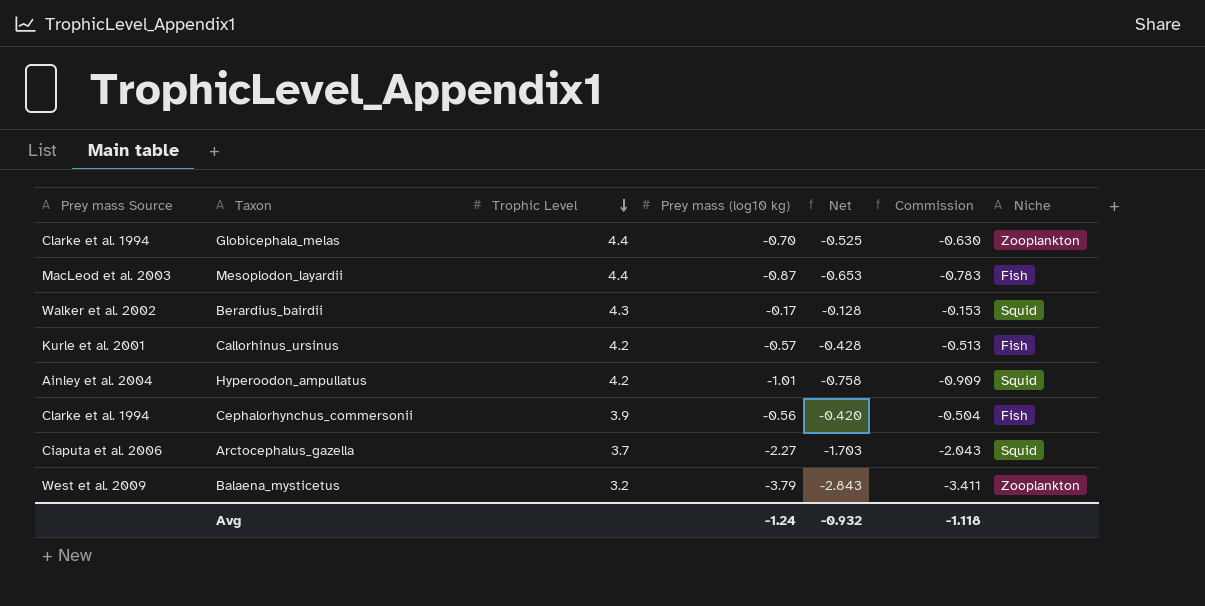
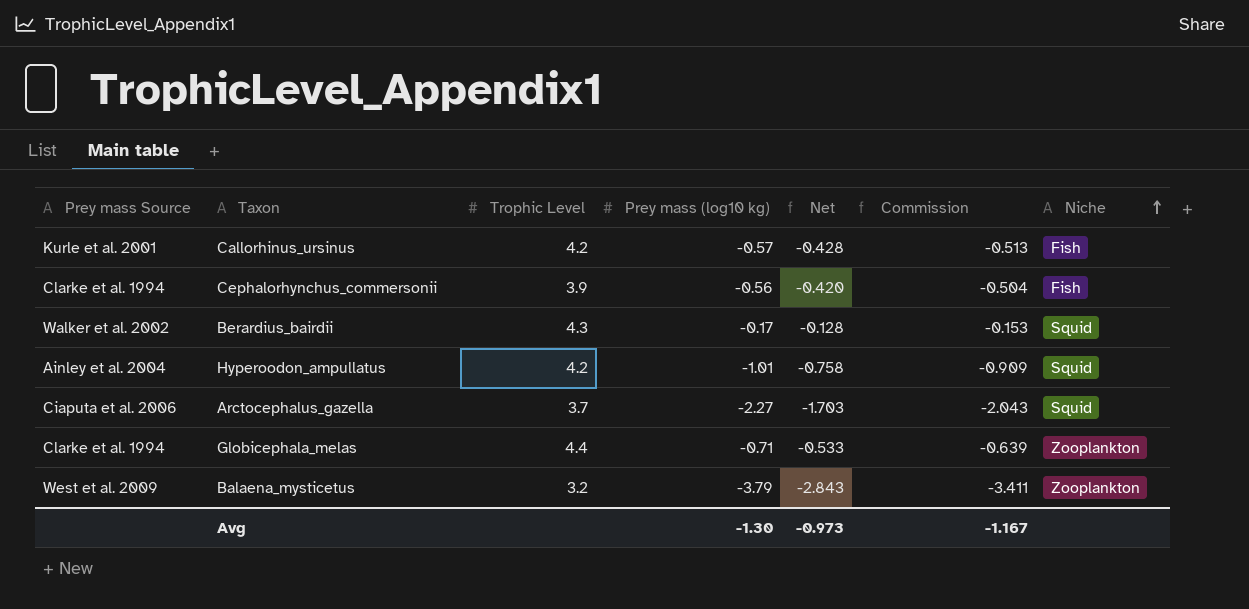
row order: Trophic Level descending -> Niche ascending
row Mesoplodon_layardii: MacLeod et al. 2003 | 4.4 | -0.87 | -0.653 | -0.783 | Fish -> none
Globicephala_melas | Prey mass (log10 kg): -0.70 -> -0.71
Globicephala_melas | Net: -0.525 -> -0.533
Globicephala_melas | Commission: -0.630 -> -0.639
Avg | Prey mass (log10 kg): -1.24 -> -1.30
Avg | Net: -0.932 -> -0.973
Avg | Commission: -1.118 -> -1.167

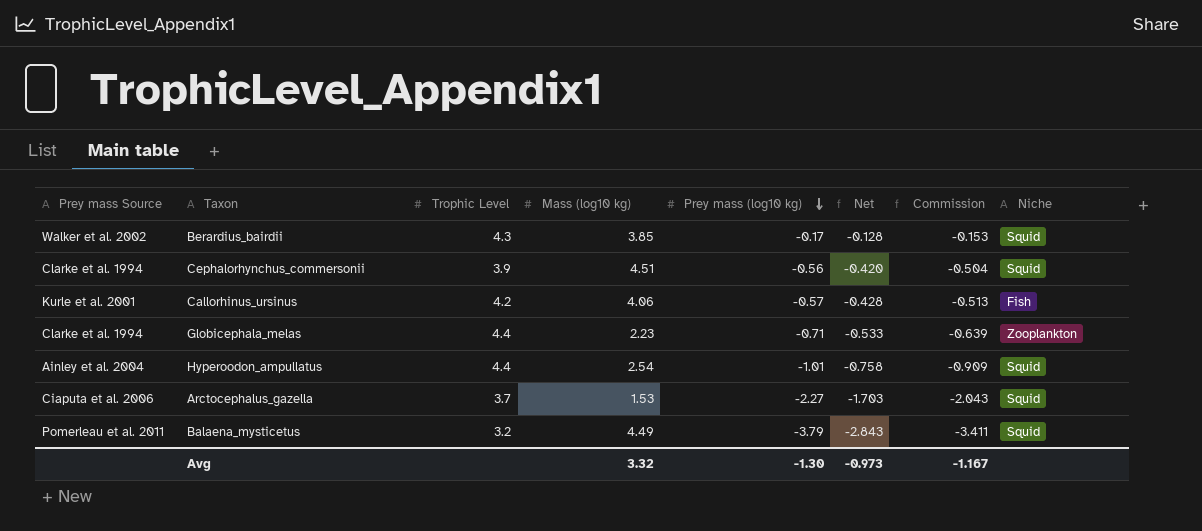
row order: Niche ascending -> Prey mass (log10 kg) descending
column Mass (log10 kg) | position: none -> 4
Cephalorhynchus_commersonii | Niche: Fish -> Squid
Hyperoodon_ampullatus | Trophic Level: 4.2 -> 4.4
Balaena_mysticetus | Prey mass Source: West et al. 2009 -> Pomerleau et al. 2011
Balaena_mysticetus | Niche: Zooplankton -> Squid

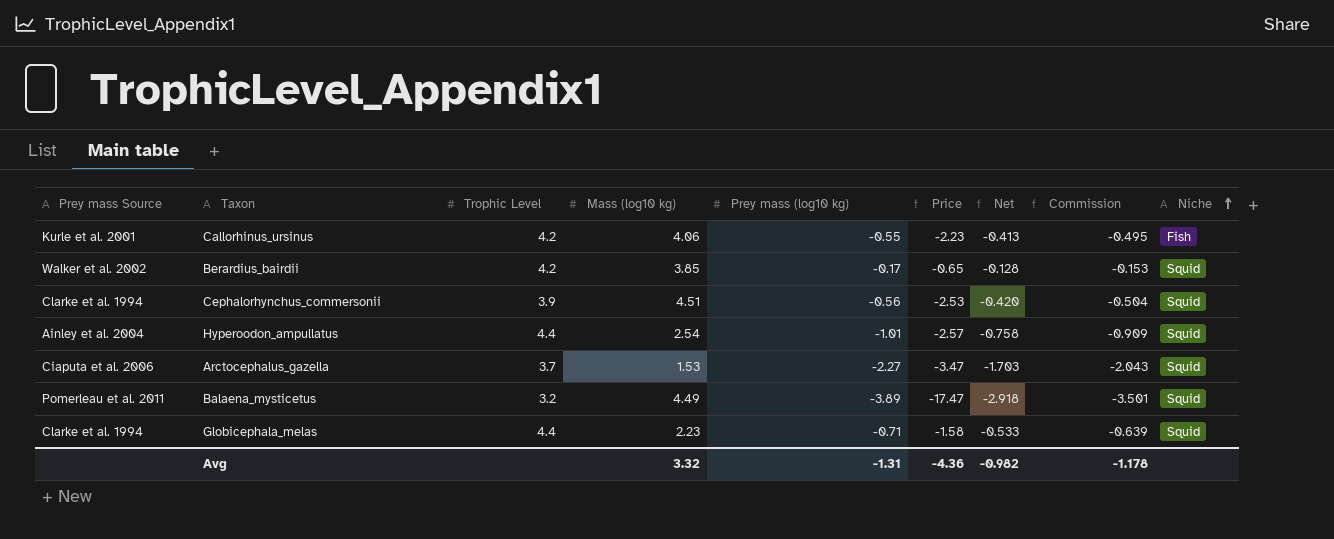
row order: Prey mass (log10 kg) descending -> Niche ascending
column Price | formula: none -> [Mass (log10 kg)] * [Prey mass (log10 kg)]
Callorhinus_ursinus | Prey mass (log10 kg): -0.57 -> -0.55
Callorhinus_ursinus | Net: -0.428 -> -0.413
Callorhinus_ursinus | Commission: -0.513 -> -0.495
Berardius_bairdii | Trophic Level: 4.3 -> 4.2
Balaena_mysticetus | Prey mass (log10 kg): -3.79 -> -3.89
Balaena_mysticetus | Net: -2.843 -> -2.918
Balaena_mysticetus | Commission: -3.411 -> -3.501
Globicephala_melas | Niche: Zooplankton -> Squid
Avg | Prey mass (log10 kg): -1.30 -> -1.31
Avg | Net: -0.973 -> -0.982
Avg | Commission: -1.167 -> -1.178

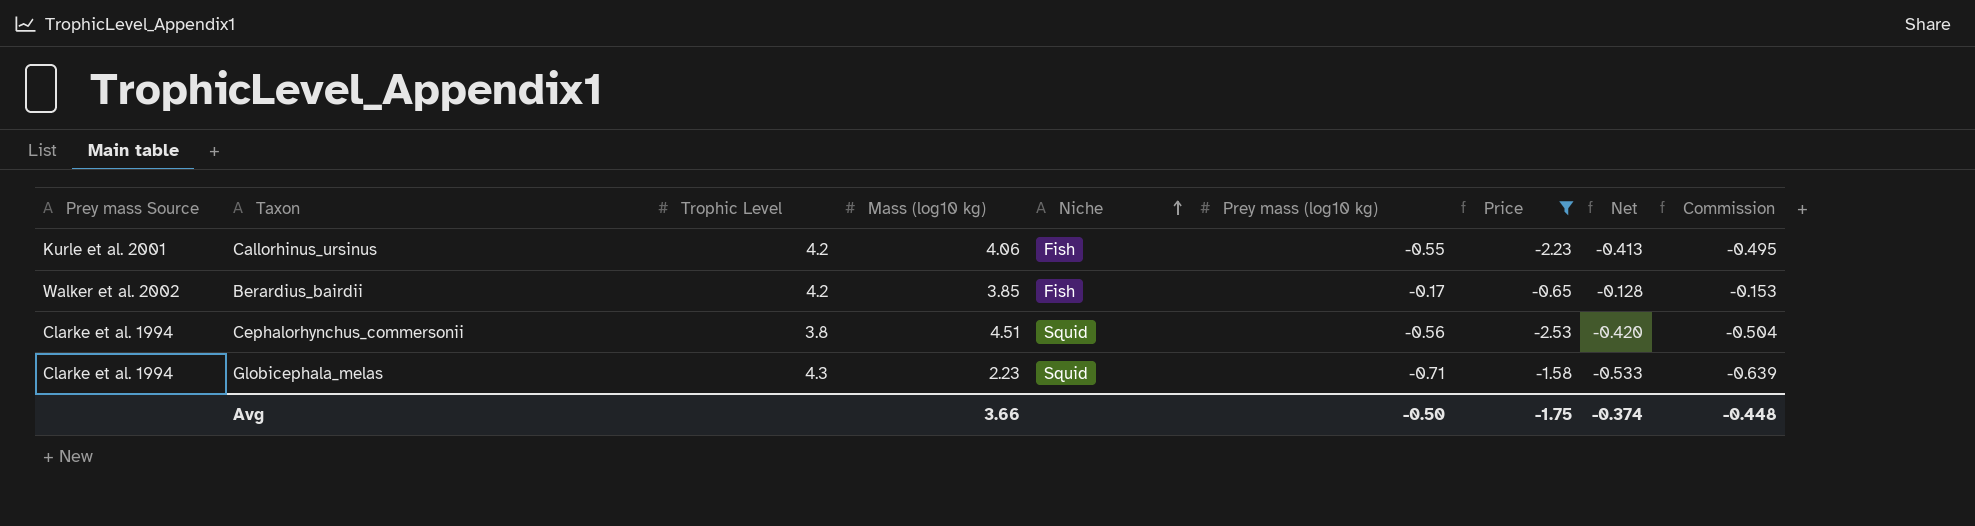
filter: none -> Price >= -2.53
column Niche | position: 9 -> 5
Berardius_bairdii | Niche: Squid -> Fish
Cephalorhynchus_commersonii | Trophic Level: 3.9 -> 3.8
Globicephala_melas | Trophic Level: 4.4 -> 4.3
Avg | Mass (log10 kg): 3.32 -> 3.66
Avg | Prey mass (log10 kg): -1.31 -> -0.50
Avg | Price: -4.36 -> -1.75
Avg | Net: -0.982 -> -0.374
Avg | Commission: -1.178 -> -0.448

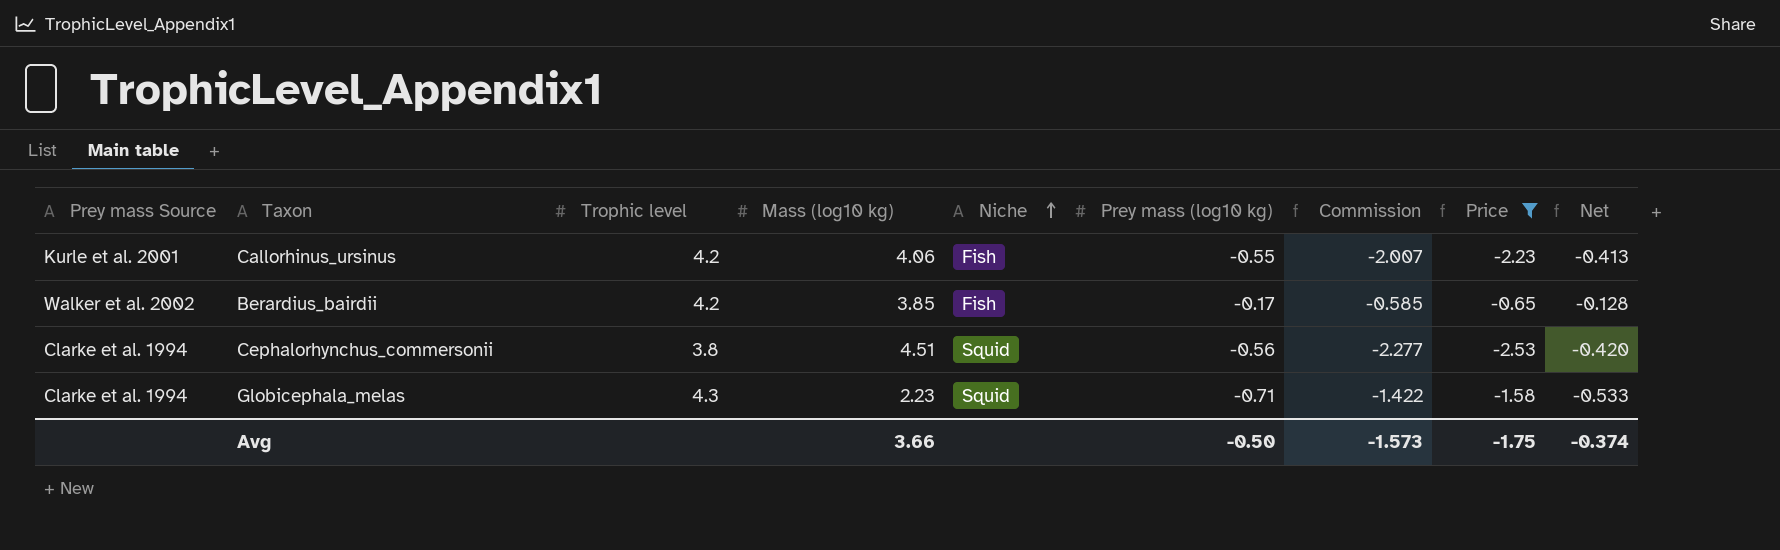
column name: Trophic Level -> Trophic level
column Commission | formula: [Prey mass (log10 kg)] * 0.9 -> [Price] * 0.9
column Commission | position: 9 -> 7
Avg | Commission: -0.448 -> -1.573

